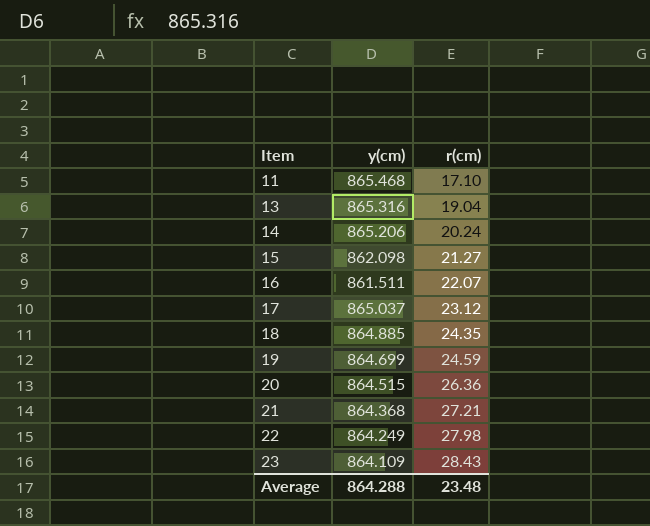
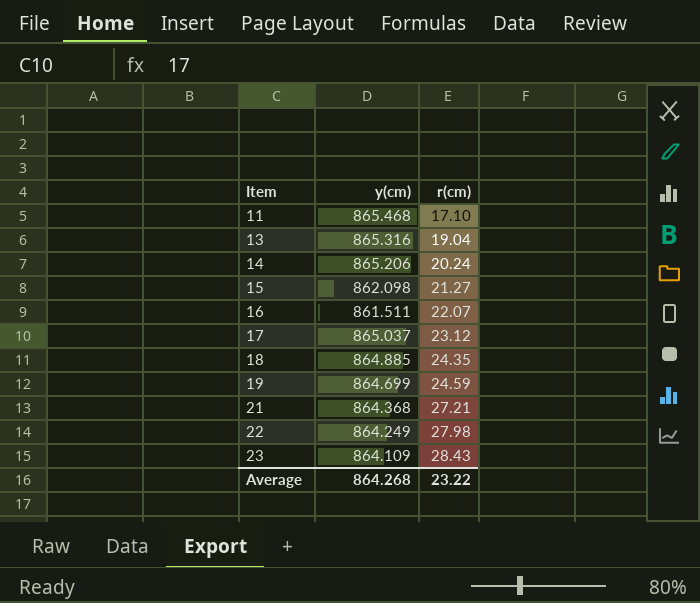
row 20: 864.515 | 26.36 -> none
Average | y(cm): 864.288 -> 864.268
Average | r(cm): 23.48 -> 23.22

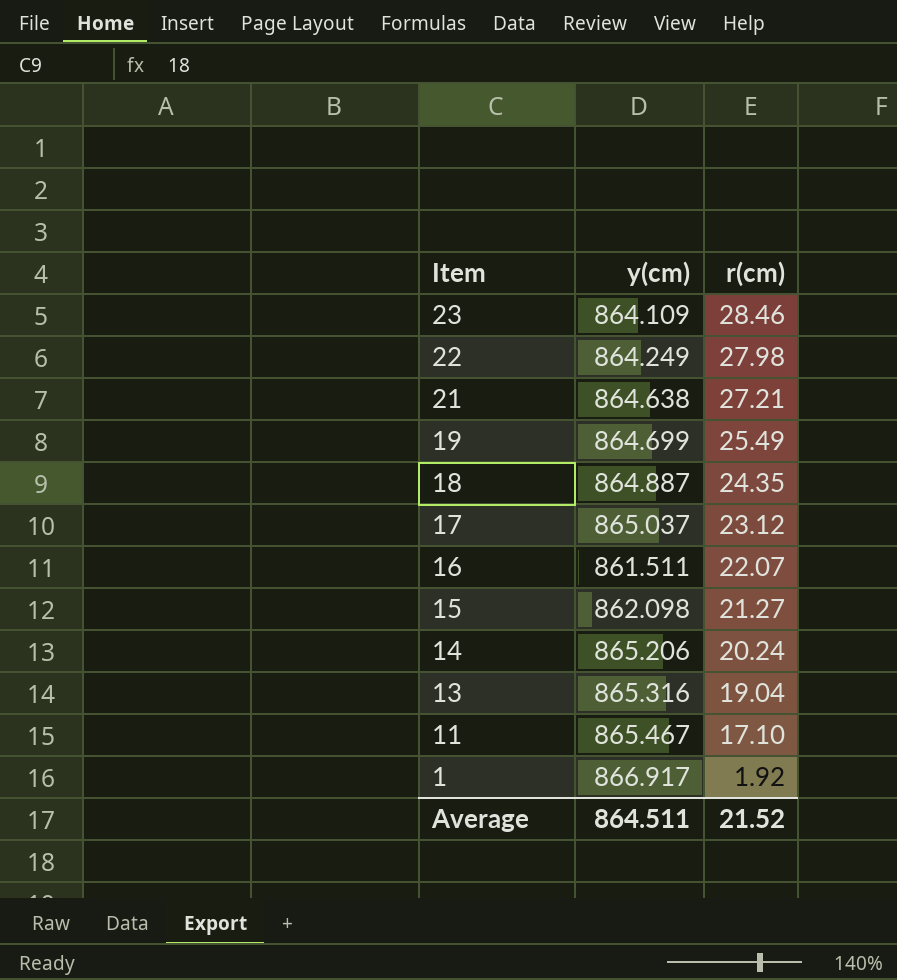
row order: Item ascending -> Item descending
23 | r(cm): 28.43 -> 28.46
21 | y(cm): 864.368 -> 864.638
19 | r(cm): 24.59 -> 25.49
18 | y(cm): 864.885 -> 864.887
11 | y(cm): 865.468 -> 865.467
row 1: none -> 866.917 | 1.92
Average | y(cm): 864.268 -> 864.511
Average | r(cm): 23.22 -> 21.52

